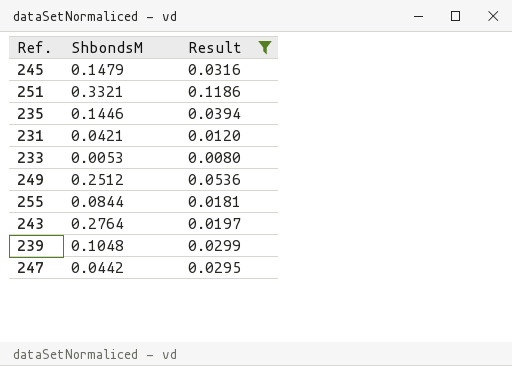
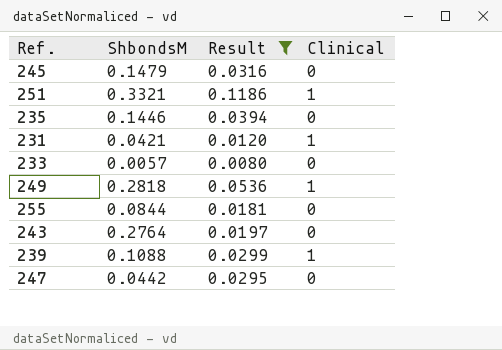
column Clinical | position: none -> 4
233 | ShbondsM: 0.0053 -> 0.0057
249 | ShbondsM: 0.2512 -> 0.2818
239 | ShbondsM: 0.1048 -> 0.1088

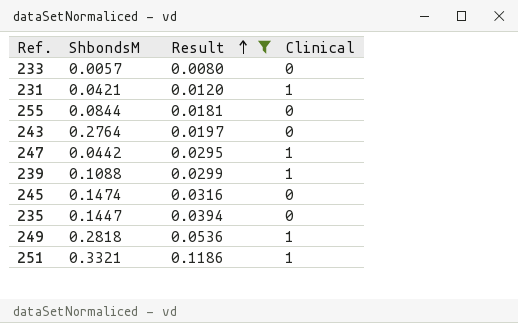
row order: none -> Result ascending
247 | Clinical: 0 -> 1
245 | ShbondsM: 0.1479 -> 0.1474
235 | ShbondsM: 0.1446 -> 0.1447

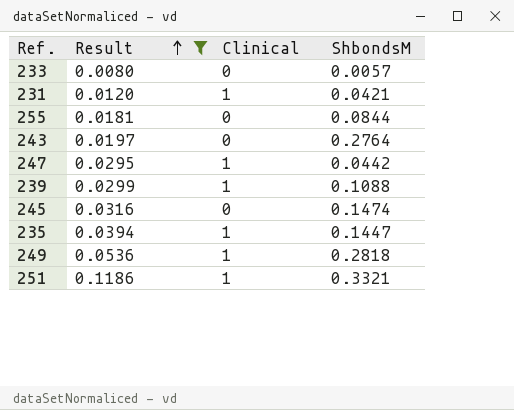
column ShbondsM | position: 2 -> 4
235 | Clinical: 0 -> 1

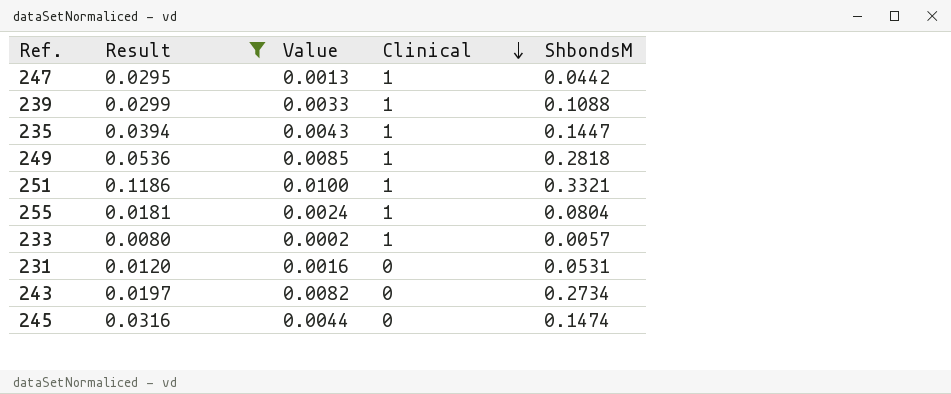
row order: Result ascending -> Clinical descending
column Value | formula: none -> [ShbondsM] * 0.03
255 | Clinical: 0 -> 1
255 | ShbondsM: 0.0844 -> 0.0804
233 | Clinical: 0 -> 1
231 | Clinical: 1 -> 0
231 | ShbondsM: 0.0421 -> 0.0531
243 | ShbondsM: 0.2764 -> 0.2734

